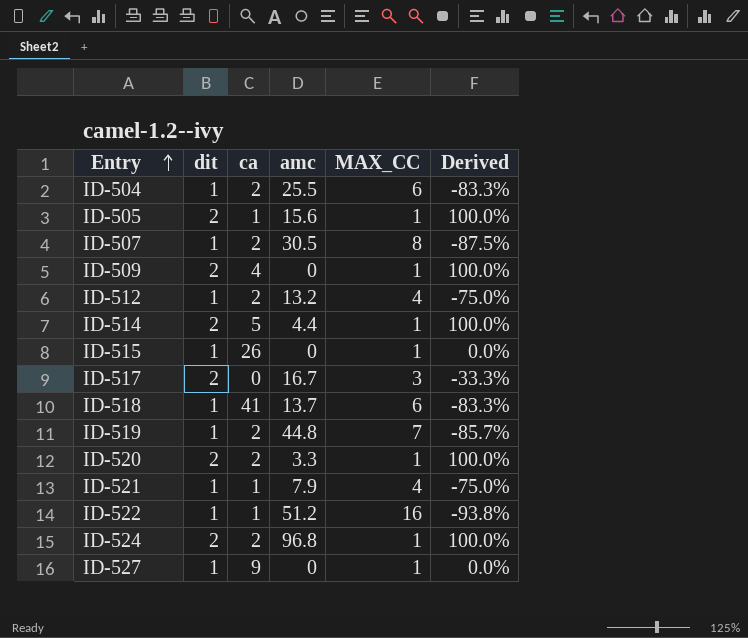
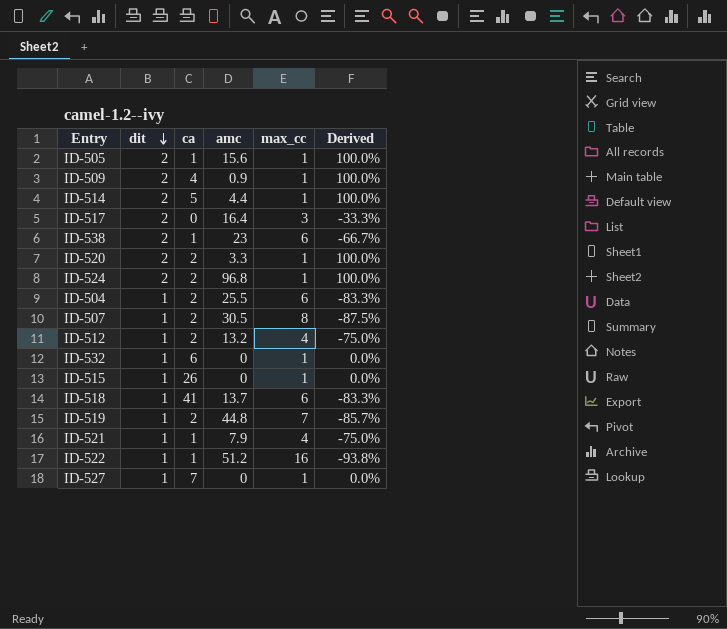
row order: Entry ascending -> dit descending
column name: MAX_CC -> max_cc
ID-509 | amc: 0 -> 0.9
ID-517 | amc: 16.7 -> 16.4
row ID-538: none -> 2 | 1 | 23 | 6 | -66.7%
row ID-532: none -> 1 | 6 | 0 | 1 | 0.0%
ID-527 | ca: 9 -> 7

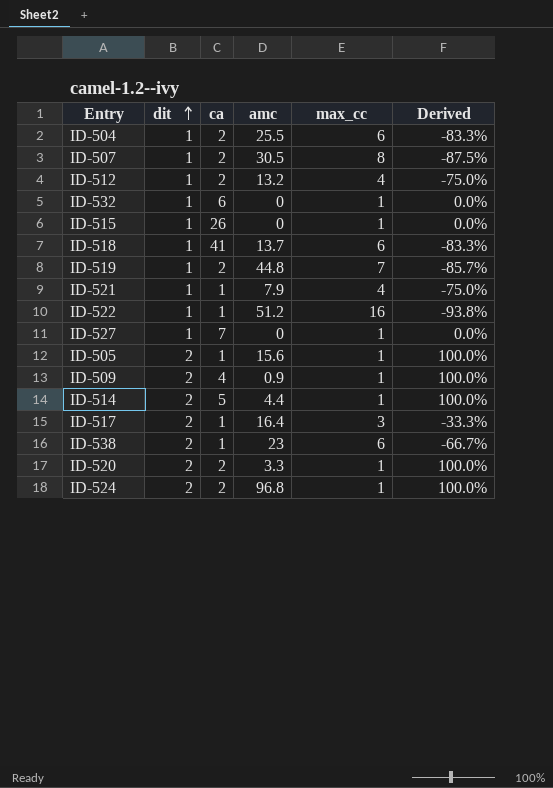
row order: dit descending -> dit ascending
ID-517 | ca: 0 -> 1

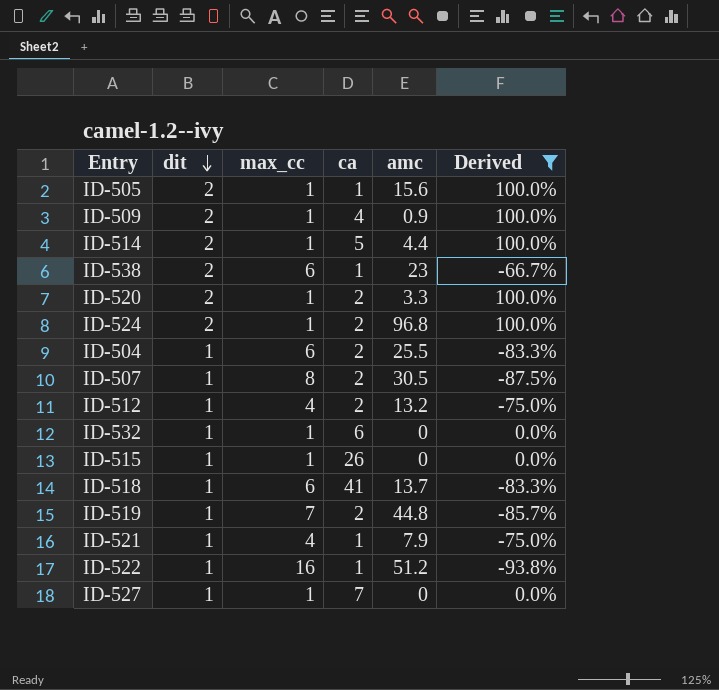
filter: none -> Derived != -33.3%
row order: dit ascending -> dit descending
column max_cc | position: 5 -> 3

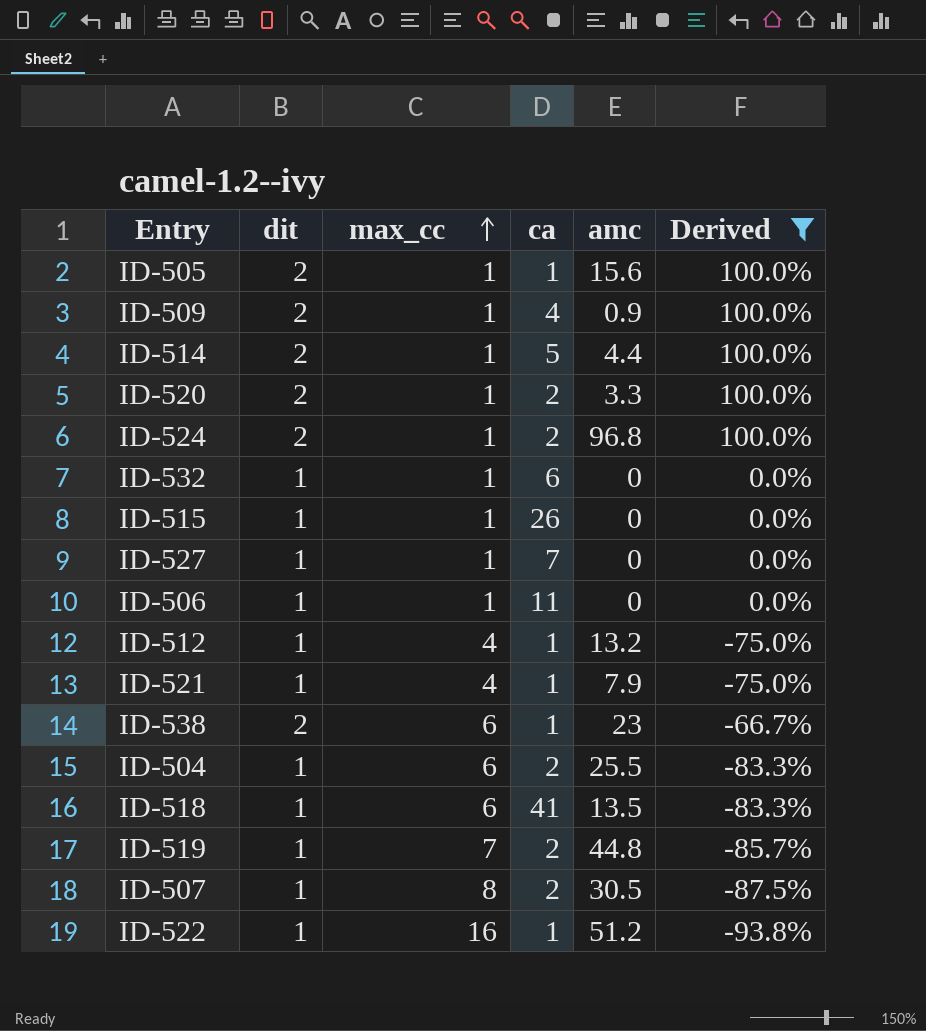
row order: dit descending -> max_cc ascending
row ID-506: none -> 1 | 1 | 11 | 0 | 0.0%
ID-512 | ca: 2 -> 1
ID-518 | amc: 13.7 -> 13.5

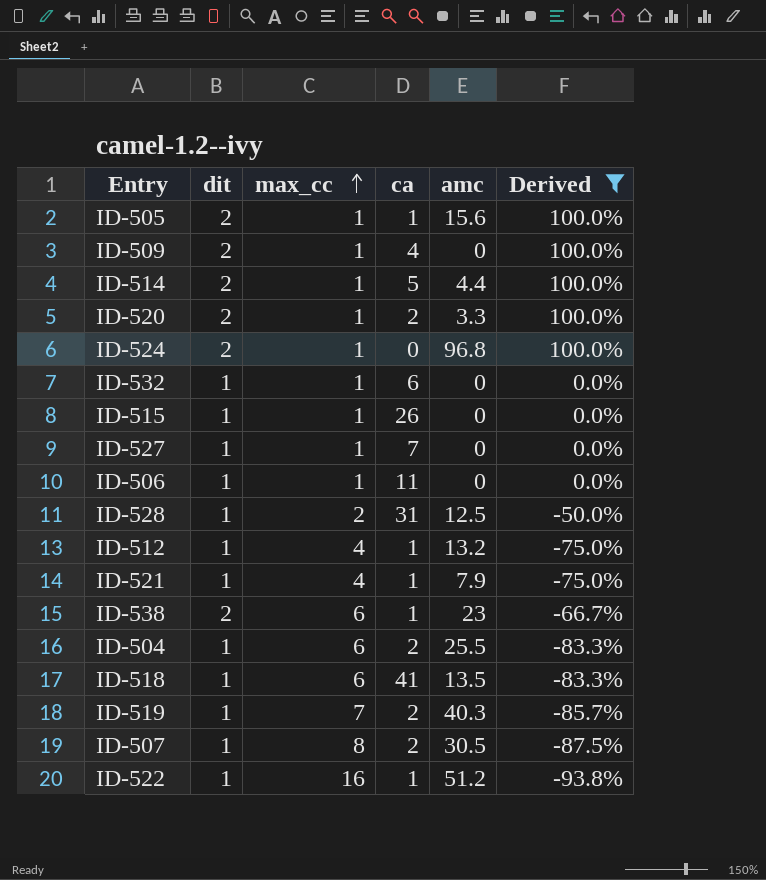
ID-509 | amc: 0.9 -> 0
ID-524 | ca: 2 -> 0
row ID-528: none -> 1 | 2 | 31 | 12.5 | -50.0%
ID-519 | amc: 44.8 -> 40.3

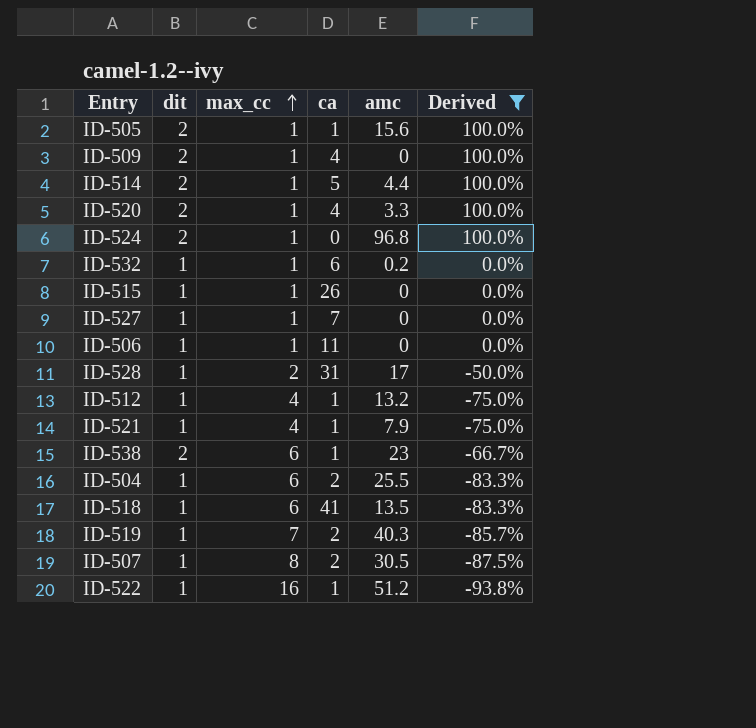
ID-520 | ca: 2 -> 4
ID-532 | amc: 0 -> 0.2
ID-528 | amc: 12.5 -> 17

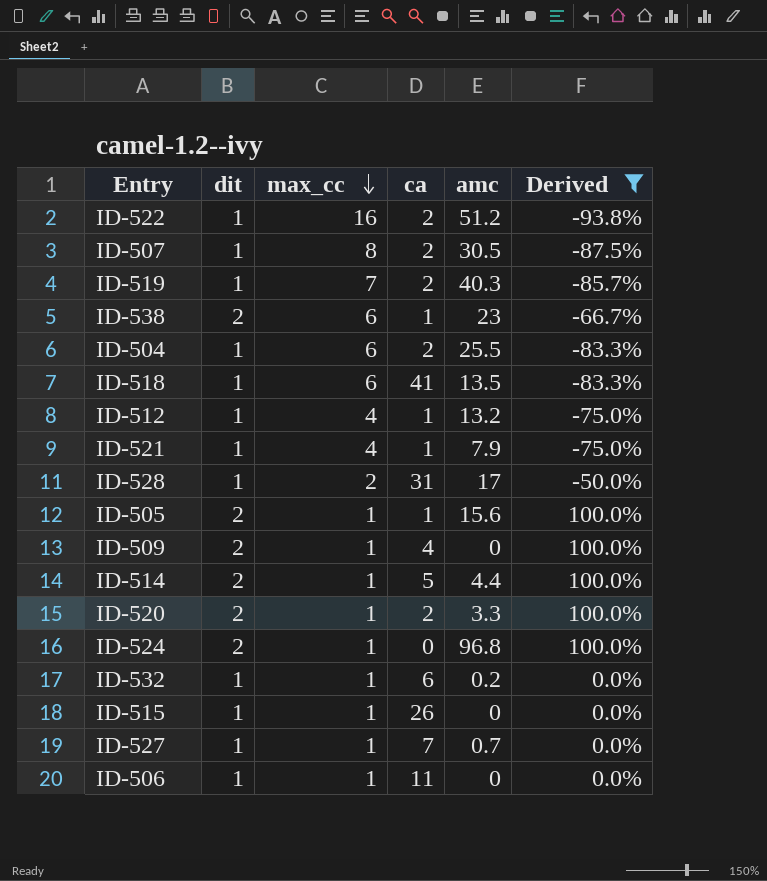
row order: max_cc ascending -> max_cc descending
ID-522 | ca: 1 -> 2
ID-520 | ca: 4 -> 2
ID-527 | amc: 0 -> 0.7

